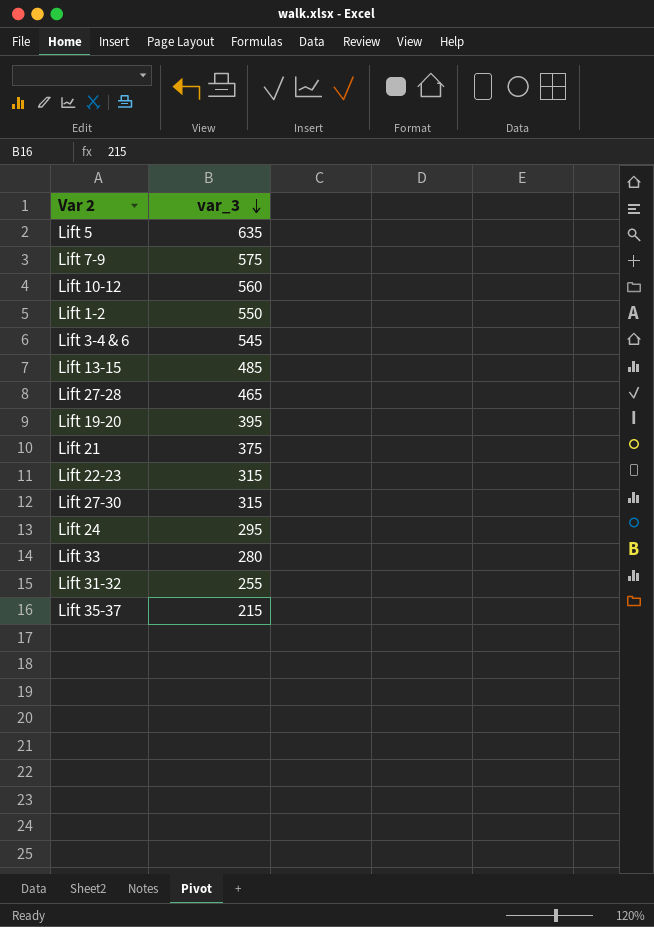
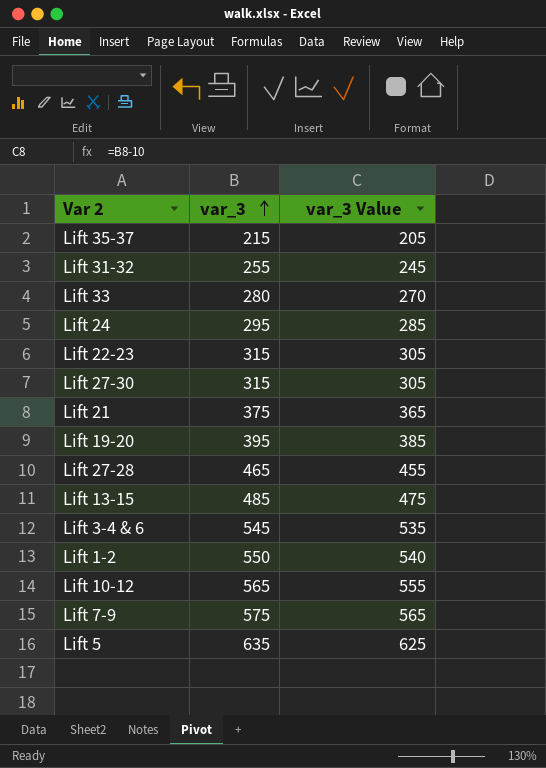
row order: var_3 descending -> var_3 ascending
column var_3 Value | formula: none -> [var_3] - 10
Lift 10-12 | var_3: 560 -> 565

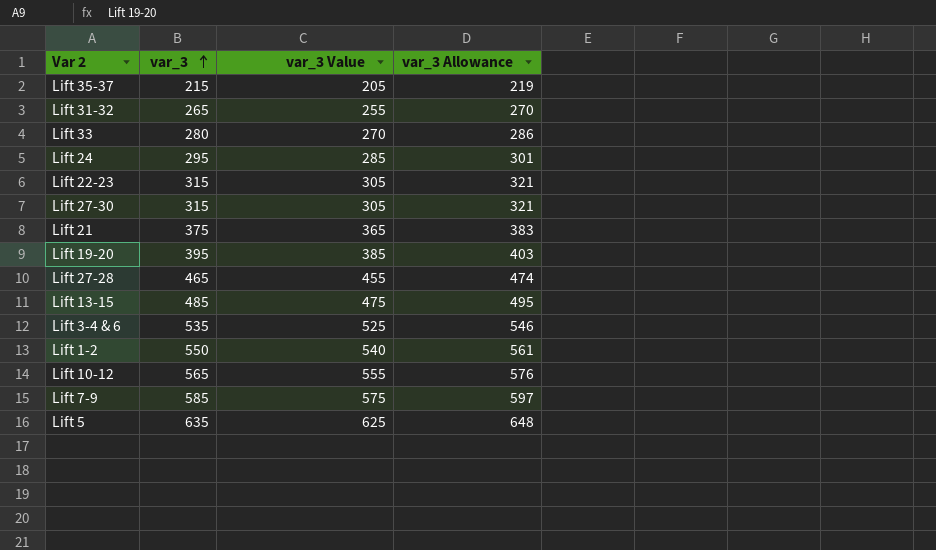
column var_3 Allowance | formula: none -> [var_3] * 1.02
Lift 31-32 | var_3: 255 -> 265
Lift 31-32 | var_3 Value: 245 -> 255
Lift 3-4 & 6 | var_3: 545 -> 535
Lift 3-4 & 6 | var_3 Value: 535 -> 525
Lift 7-9 | var_3: 575 -> 585
Lift 7-9 | var_3 Value: 565 -> 575

